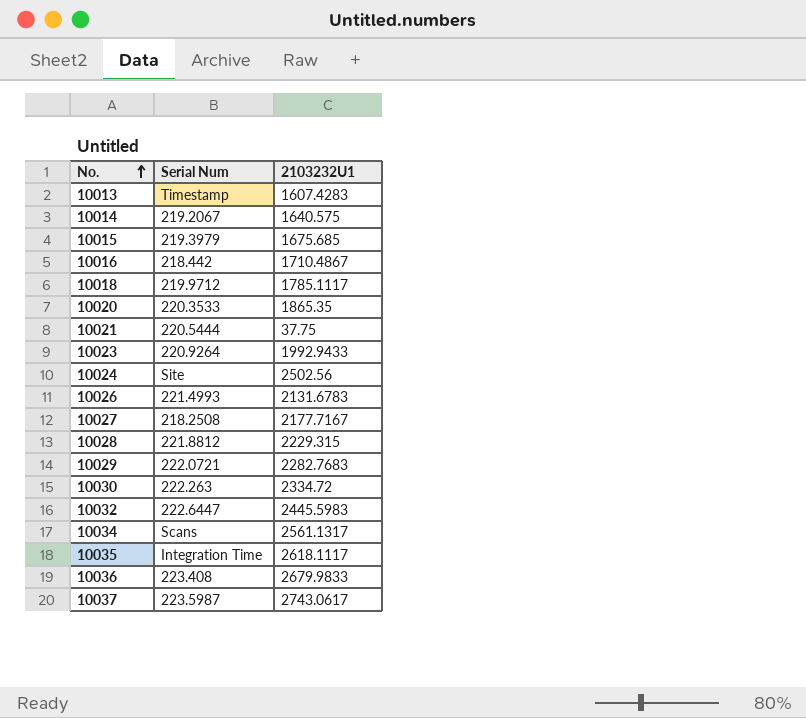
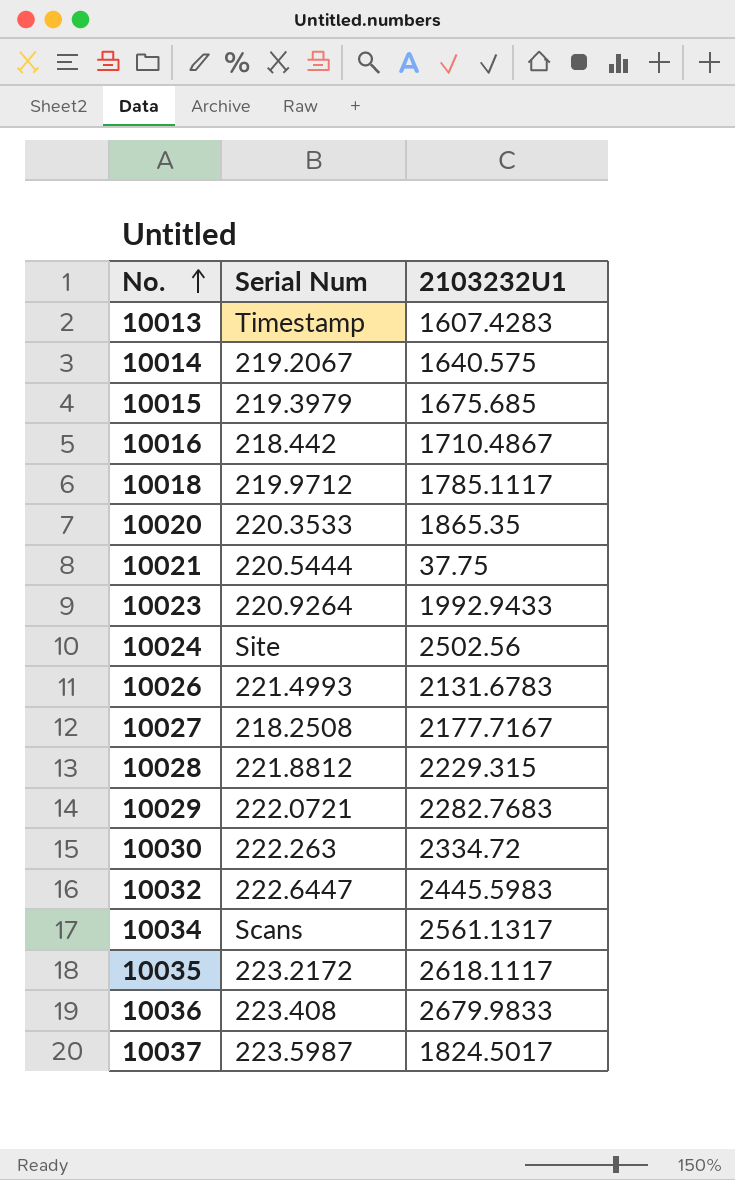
10035 | Serial Num: Integration Time -> 223.2172
10037 | 2103232U1: 2743.0617 -> 1824.5017

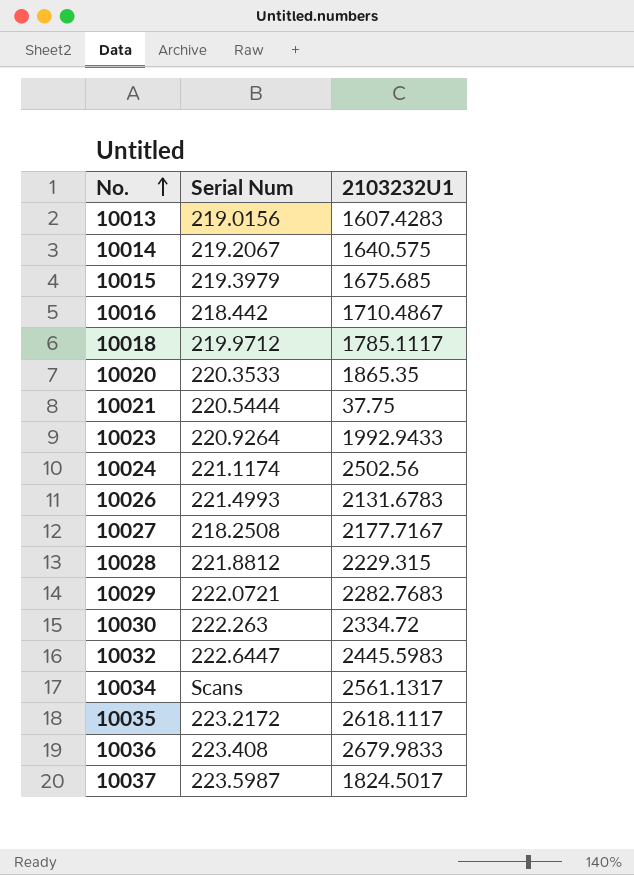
10013 | Serial Num: Timestamp -> 219.0156
10024 | Serial Num: Site -> 221.1174

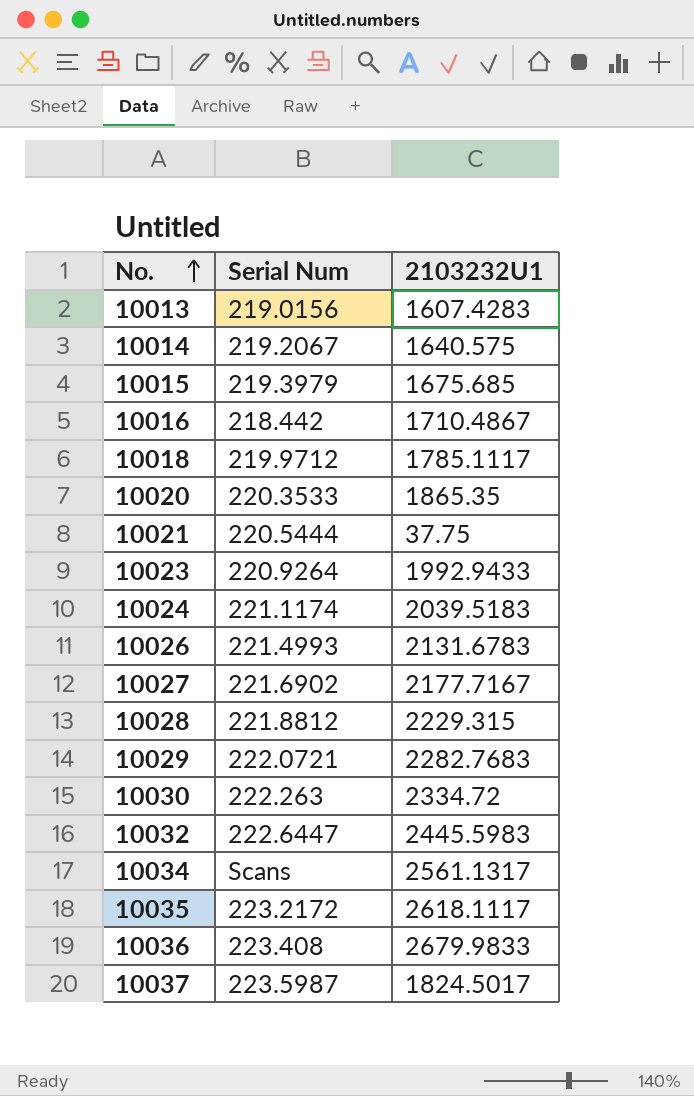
10024 | 2103232U1: 2502.56 -> 2039.5183
10027 | Serial Num: 218.2508 -> 221.6902

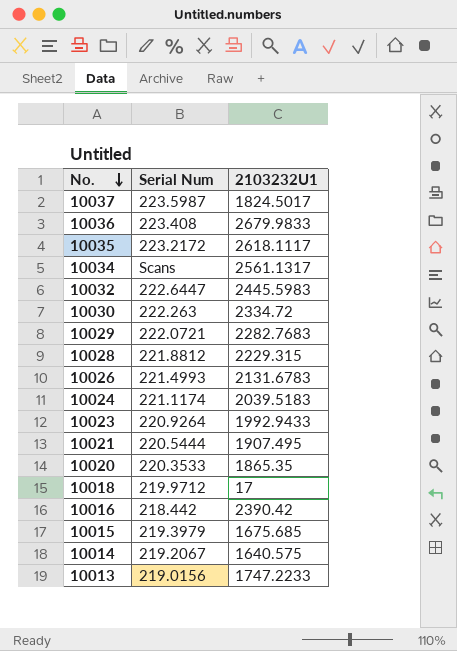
row order: No. ascending -> No. descending
row 10027: 221.6902 | 2177.7167 -> none
10021 | 2103232U1: 37.75 -> 1907.495
10018 | 2103232U1: 1785.1117 -> 17
10016 | 2103232U1: 1710.4867 -> 2390.42
10013 | 2103232U1: 1607.4283 -> 1747.2233

